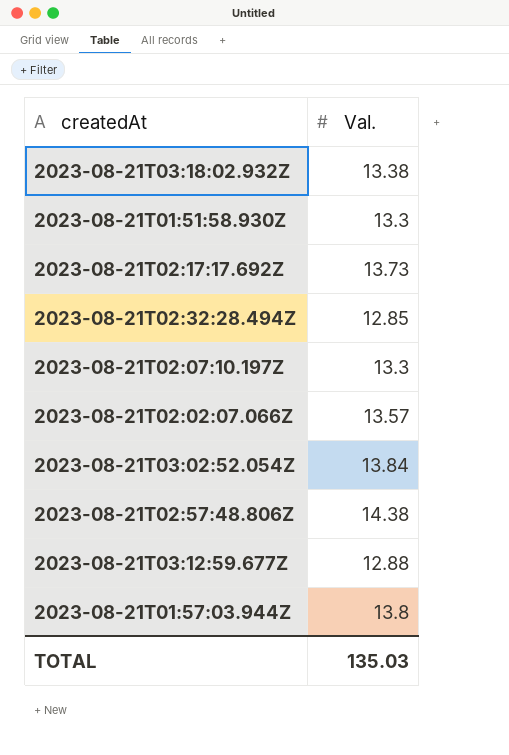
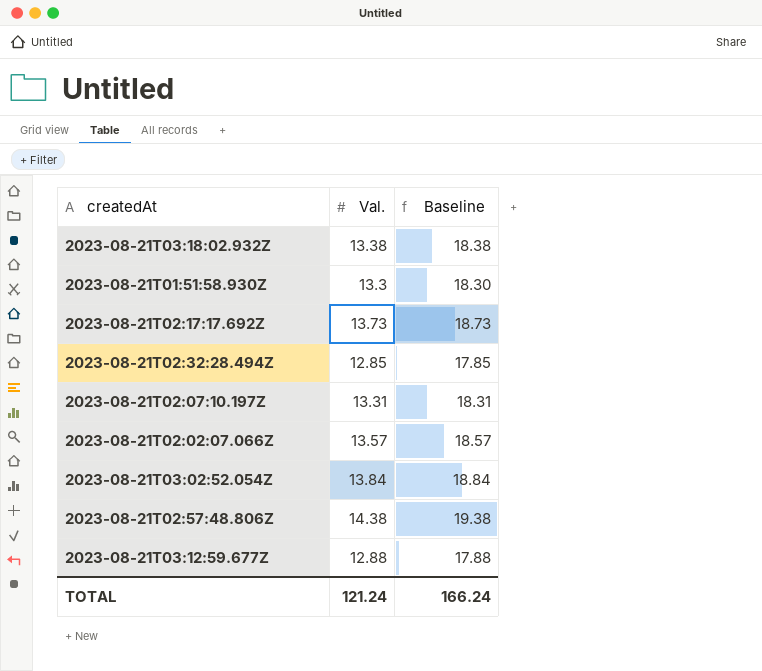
column Baseline | formula: none -> [Val.] + 5
row 2023-08-21T01:57:03.944Z: 13.8 -> none
2023-08-21T02:07:10.197Z | Val.: 13.3 -> 13.31
TOTAL | Val.: 135.03 -> 121.24

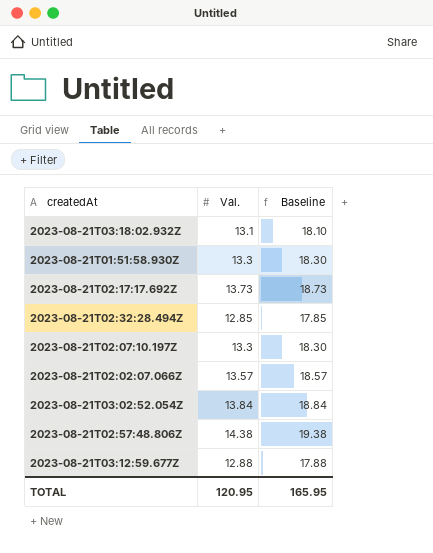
2023-08-21T03:18:02.932Z | Val.: 13.38 -> 13.1
2023-08-21T03:18:02.932Z | Baseline: 18.38 -> 18.10
2023-08-21T02:07:10.197Z | Val.: 13.31 -> 13.3
2023-08-21T02:07:10.197Z | Baseline: 18.31 -> 18.30
TOTAL | Val.: 121.24 -> 120.95
TOTAL | Baseline: 166.24 -> 165.95

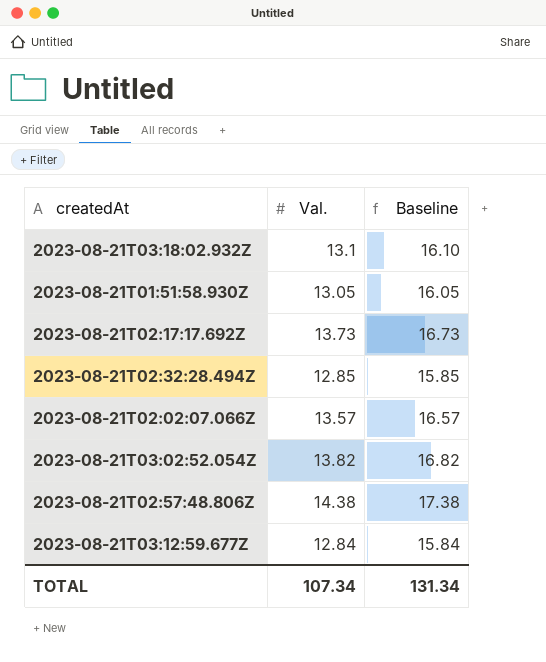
column Baseline | formula: [Val.] + 5 -> [Val.] + 3
row 2023-08-21T02:07:10.197Z: 13.3 | 18.30 -> none
2023-08-21T01:51:58.930Z | Val.: 13.3 -> 13.05
2023-08-21T03:02:52.054Z | Val.: 13.84 -> 13.82
2023-08-21T03:12:59.677Z | Val.: 12.88 -> 12.84
TOTAL | Val.: 120.95 -> 107.34
TOTAL | Baseline: 165.95 -> 131.34

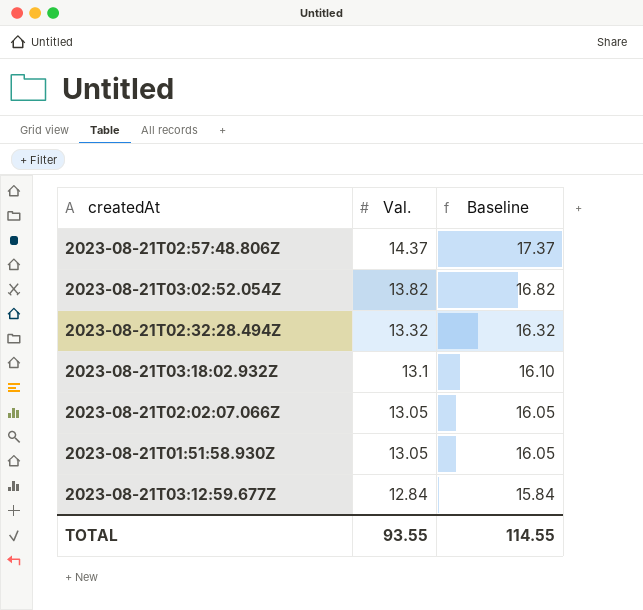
row order: none -> Val. descending
row 2023-08-21T02:17:17.692Z: 13.73 | 16.73 -> none
2023-08-21T02:57:48.806Z | Val.: 14.38 -> 14.37
2023-08-21T02:57:48.806Z | Baseline: 17.38 -> 17.37
2023-08-21T02:32:28.494Z | Val.: 12.85 -> 13.32
2023-08-21T02:32:28.494Z | Baseline: 15.85 -> 16.32
2023-08-21T02:02:07.066Z | Val.: 13.57 -> 13.05
2023-08-21T02:02:07.066Z | Baseline: 16.57 -> 16.05
TOTAL | Val.: 107.34 -> 93.55
TOTAL | Baseline: 131.34 -> 114.55

